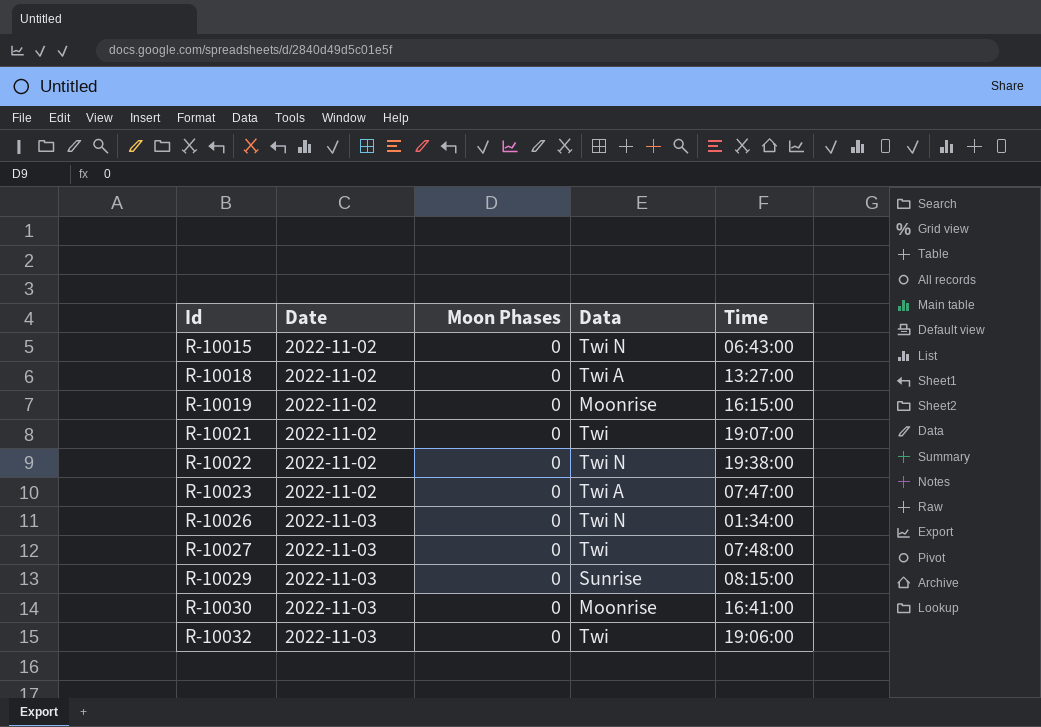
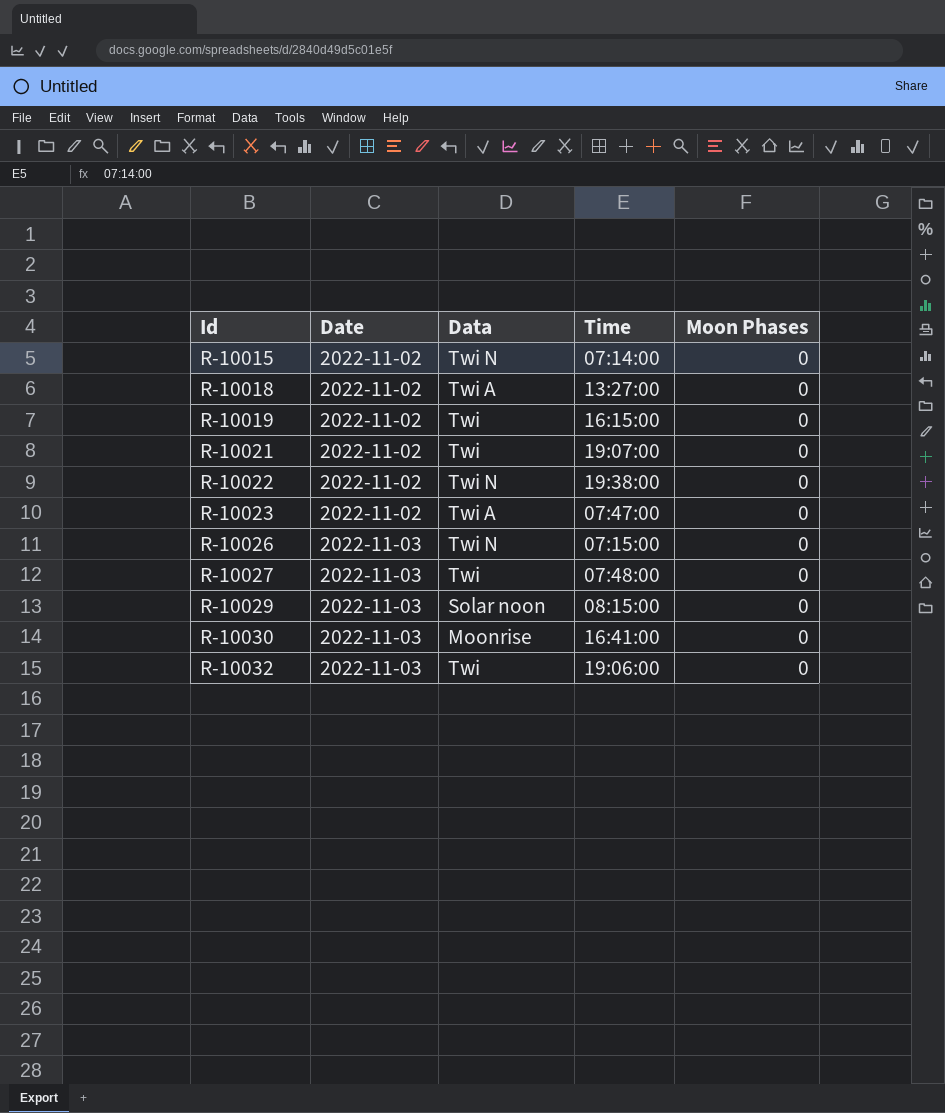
column Moon Phases | position: 3 -> 5
R-10015 | Time: 06:43:00 -> 07:14:00
R-10019 | Data: Moonrise -> Twi
R-10026 | Time: 01:34:00 -> 07:15:00
R-10029 | Data: Sunrise -> Solar noon

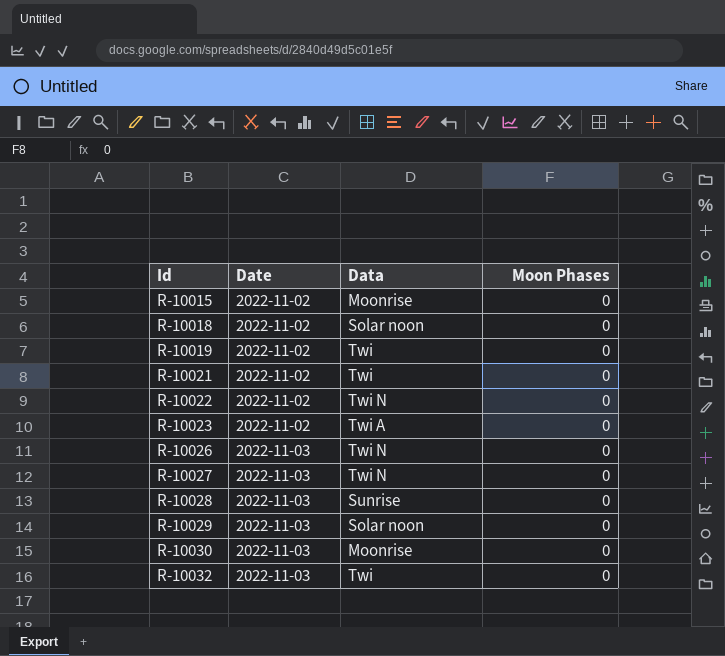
column Time | position: 4 -> none
R-10015 | Data: Twi N -> Moonrise
R-10018 | Data: Twi A -> Solar noon
R-10027 | Data: Twi -> Twi N
row R-10028: none -> 2022-11-03 | Sunrise | 0

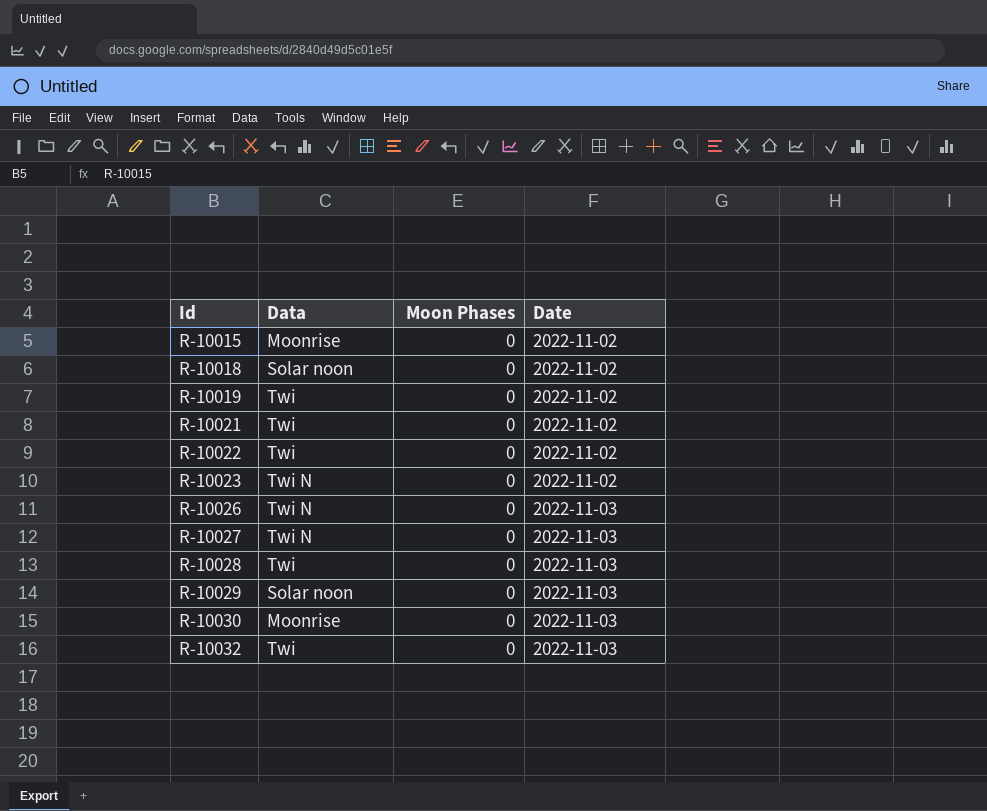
column Date | position: 2 -> 4
R-10022 | Data: Twi N -> Twi
R-10023 | Data: Twi A -> Twi N
R-10028 | Data: Sunrise -> Twi

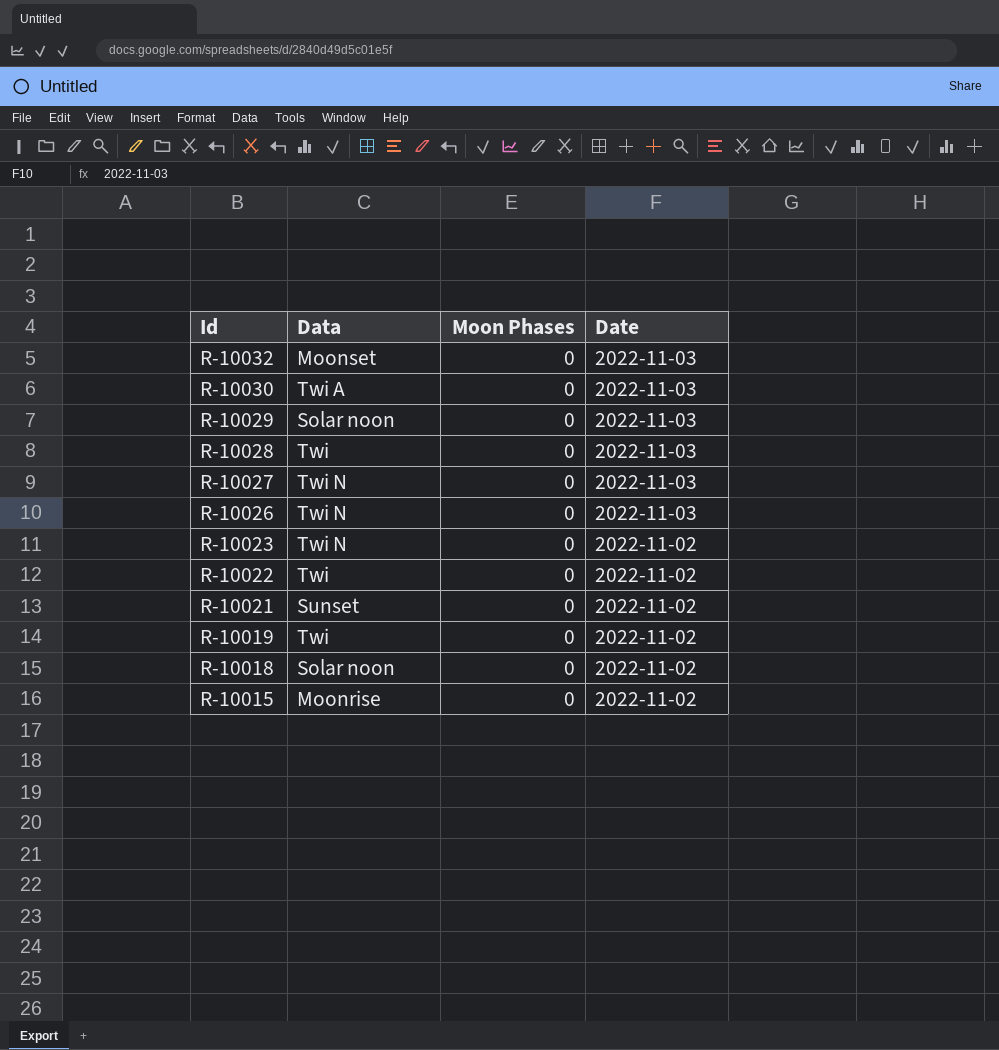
row order: Id ascending -> Id descending
R-10032 | Data: Twi -> Moonset
R-10030 | Data: Moonrise -> Twi A
R-10021 | Data: Twi -> Sunset

